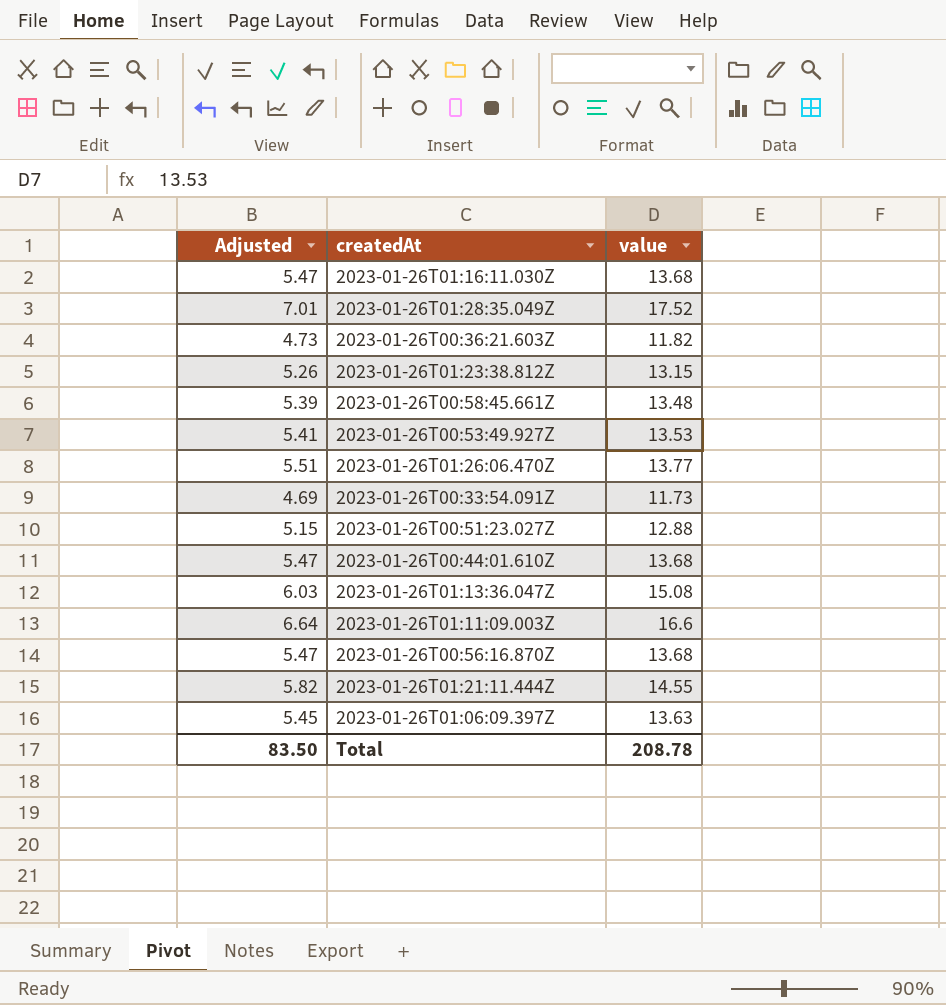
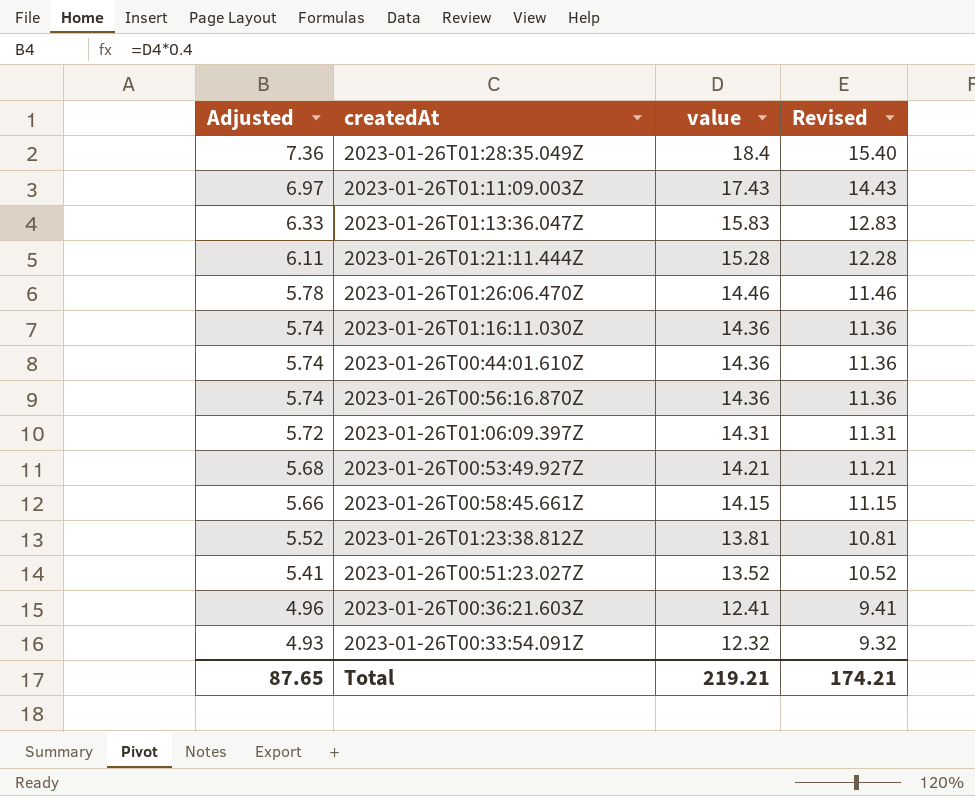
row order: none -> Adjusted descending
column Revised | formula: none -> [value] - 3
2023-01-26T01:28:35.049Z | Adjusted: 7.01 -> 7.36
2023-01-26T01:28:35.049Z | value: 17.52 -> 18.4
2023-01-26T01:11:09.003Z | Adjusted: 6.64 -> 6.97
2023-01-26T01:11:09.003Z | value: 16.6 -> 17.43
2023-01-26T01:13:36.047Z | Adjusted: 6.03 -> 6.33
2023-01-26T01:13:36.047Z | value: 15.08 -> 15.83
2023-01-26T01:21:11.444Z | Adjusted: 5.82 -> 6.11
2023-01-26T01:21:11.444Z | value: 14.55 -> 15.28
2023-01-26T01:26:06.470Z | Adjusted: 5.51 -> 5.78
2023-01-26T01:26:06.470Z | value: 13.77 -> 14.46
2023-01-26T01:16:11.030Z | Adjusted: 5.47 -> 5.74
2023-01-26T01:16:11.030Z | value: 13.68 -> 14.36
2023-01-26T00:44:01.610Z | Adjusted: 5.47 -> 5.74
2023-01-26T00:44:01.610Z | value: 13.68 -> 14.36
2023-01-26T00:56:16.870Z | Adjusted: 5.47 -> 5.74
2023-01-26T00:56:16.870Z | value: 13.68 -> 14.36
2023-01-26T01:06:09.397Z | Adjusted: 5.45 -> 5.72
2023-01-26T01:06:09.397Z | value: 13.63 -> 14.31
2023-01-26T00:53:49.927Z | Adjusted: 5.41 -> 5.68
2023-01-26T00:53:49.927Z | value: 13.53 -> 14.21
2023-01-26T00:58:45.661Z | Adjusted: 5.39 -> 5.66
2023-01-26T00:58:45.661Z | value: 13.48 -> 14.15
2023-01-26T01:23:38.812Z | Adjusted: 5.26 -> 5.52
2023-01-26T01:23:38.812Z | value: 13.15 -> 13.81
2023-01-26T00:51:23.027Z | Adjusted: 5.15 -> 5.41
2023-01-26T00:51:23.027Z | value: 12.88 -> 13.52
2023-01-26T00:36:21.603Z | Adjusted: 4.73 -> 4.96
2023-01-26T00:36:21.603Z | value: 11.82 -> 12.41
2023-01-26T00:33:54.091Z | Adjusted: 4.69 -> 4.93
2023-01-26T00:33:54.091Z | value: 11.73 -> 12.32
Total | Adjusted: 83.50 -> 87.65
Total | value: 208.78 -> 219.21

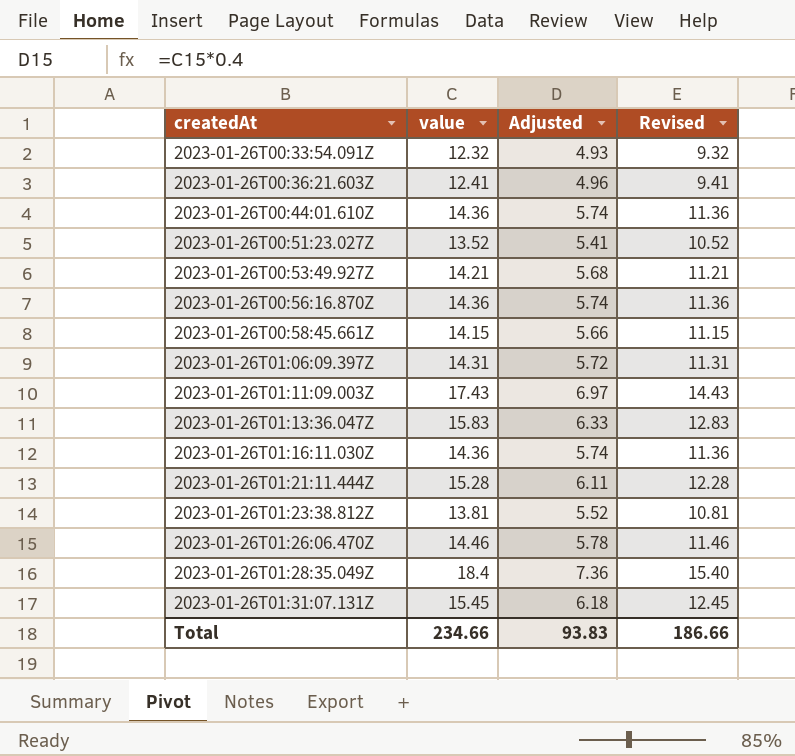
row order: Adjusted descending -> createdAt ascending
column Adjusted | position: 1 -> 3
row 2023-01-26T01:31:07.131Z: none -> 15.45 | 6.18 | 12.45
Total | value: 219.21 -> 234.66
Total | Adjusted: 87.65 -> 93.83
Total | Revised: 174.21 -> 186.66

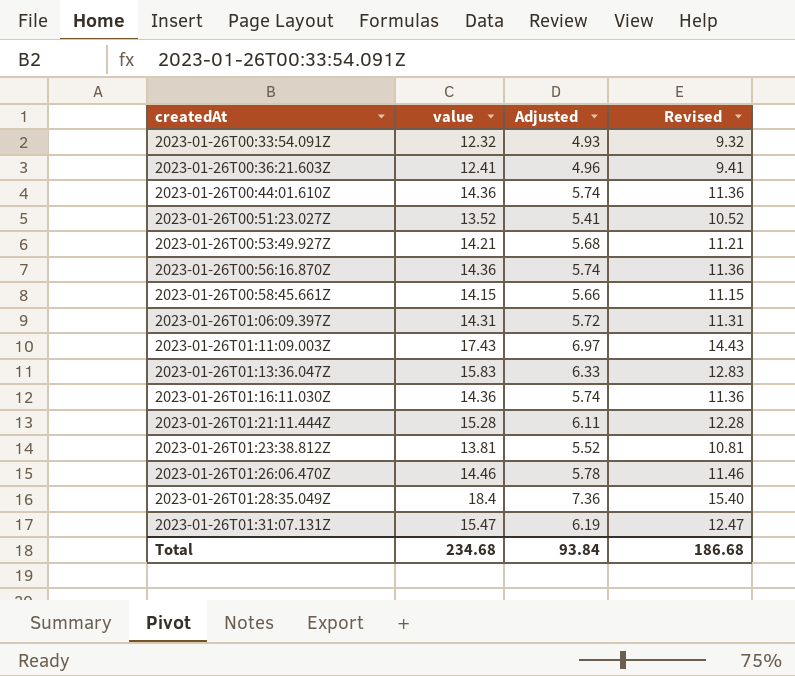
2023-01-26T01:31:07.131Z | value: 15.45 -> 15.47
2023-01-26T01:31:07.131Z | Adjusted: 6.18 -> 6.19
2023-01-26T01:31:07.131Z | Revised: 12.45 -> 12.47
Total | value: 234.66 -> 234.68
Total | Adjusted: 93.83 -> 93.84
Total | Revised: 186.66 -> 186.68

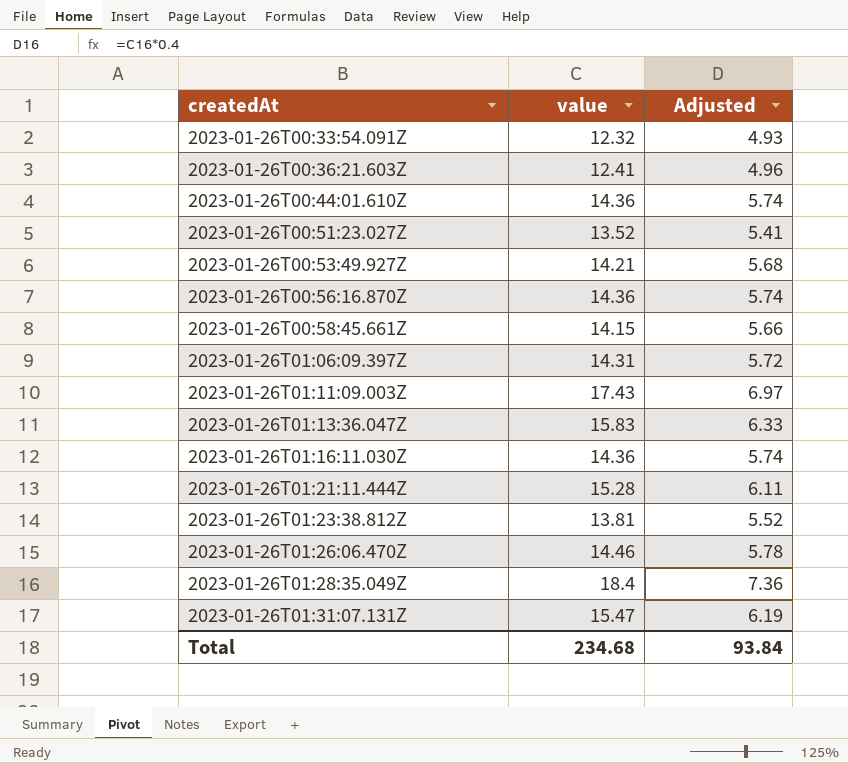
column Revised | formula: [value] - 3 -> none

